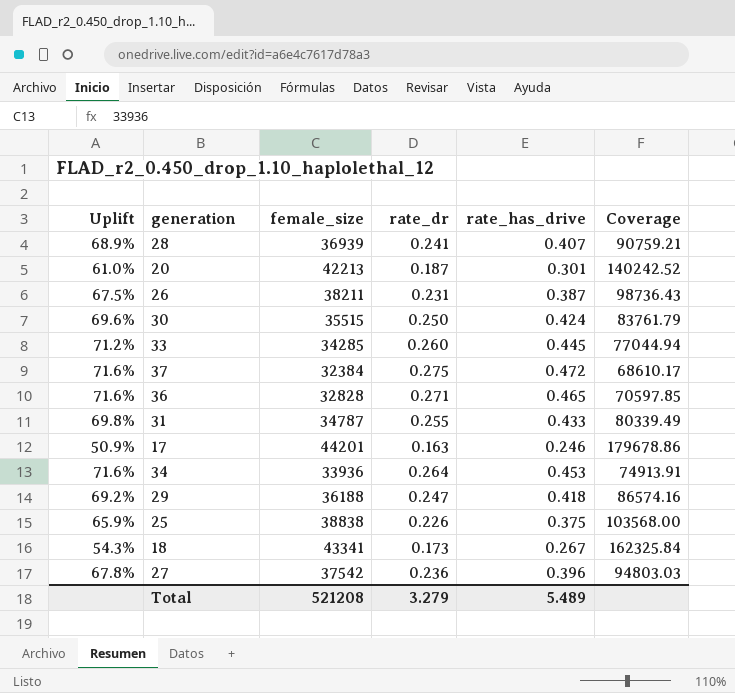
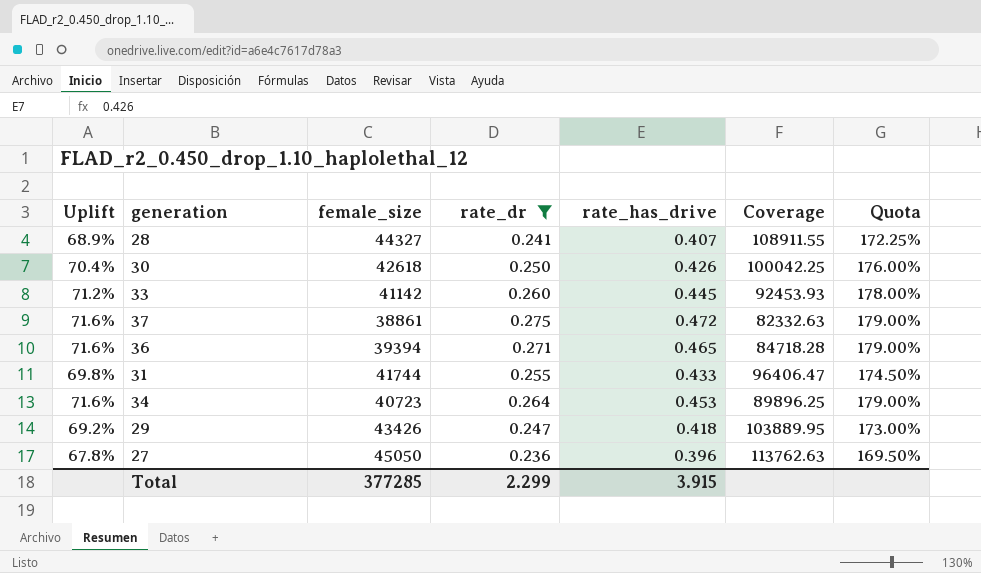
filter: none -> rate_dr >= 0.236
column Quota | formula: none -> [Uplift] * 2.5
28 | female_size: 36939 -> 44327
28 | Coverage: 90759.21 -> 108911.55
30 | Uplift: 69.6% -> 70.4%
30 | female_size: 35515 -> 42618
30 | rate_has_drive: 0.424 -> 0.426
30 | Coverage: 83761.79 -> 100042.25
33 | female_size: 34285 -> 41142
33 | Coverage: 77044.94 -> 92453.93
37 | female_size: 32384 -> 38861
37 | Coverage: 68610.17 -> 82332.63
36 | female_size: 32828 -> 39394
36 | Coverage: 70597.85 -> 84718.28
31 | female_size: 34787 -> 41744
31 | Coverage: 80339.49 -> 96406.47
34 | female_size: 33936 -> 40723
34 | Coverage: 74913.91 -> 89896.25
29 | female_size: 36188 -> 43426
29 | Coverage: 86574.16 -> 103889.95
27 | female_size: 37542 -> 45050
27 | Coverage: 94803.03 -> 113762.63
Total | female_size: 521208 -> 377285
Total | rate_dr: 3.279 -> 2.299
Total | rate_has_drive: 5.489 -> 3.915

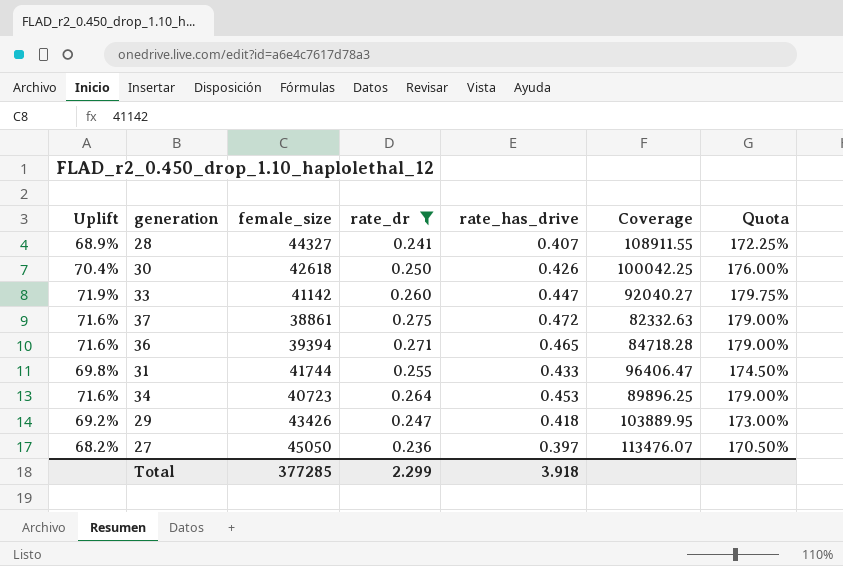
33 | Uplift: 71.2% -> 71.9%
33 | rate_has_drive: 0.445 -> 0.447
33 | Coverage: 92453.93 -> 92040.27
33 | Quota: 178.00% -> 179.75%
27 | Uplift: 67.8% -> 68.2%
27 | rate_has_drive: 0.396 -> 0.397
27 | Coverage: 113762.63 -> 113476.07
27 | Quota: 169.50% -> 170.50%
Total | rate_has_drive: 3.915 -> 3.918

